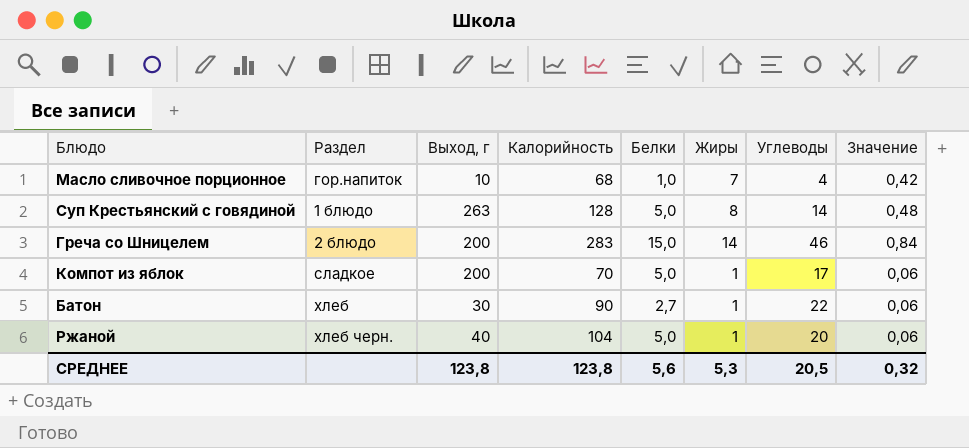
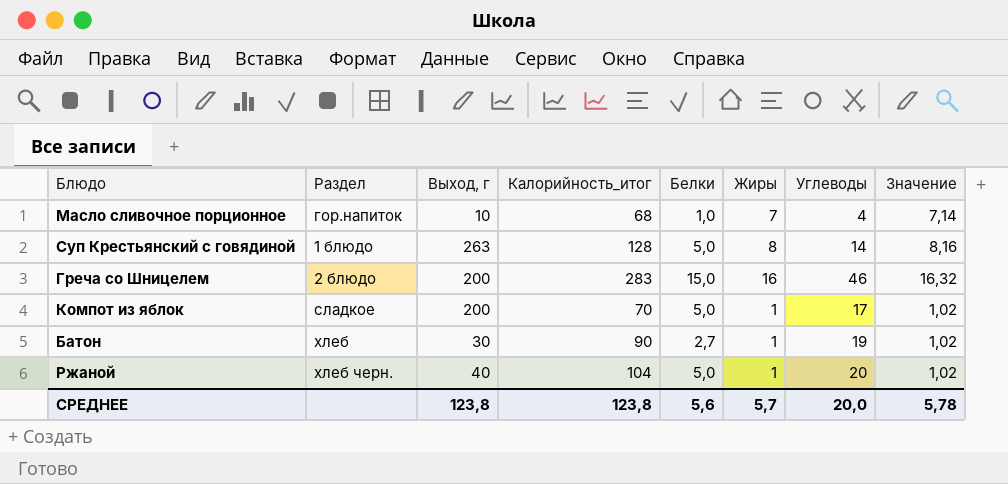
column name: Калорийность -> Калорийность_итог
column Значение | formula: [Жиры] * 0,06 -> [Жиры] * 1,02
Греча со Шницелем | Жиры: 14 -> 16
Батон | Углеводы: 22 -> 19
СРЕДНЕЕ | Жиры: 5,3 -> 5,7
СРЕДНЕЕ | Углеводы: 20,5 -> 20,0
СРЕДНЕЕ | Значение: 0,32 -> 5,78

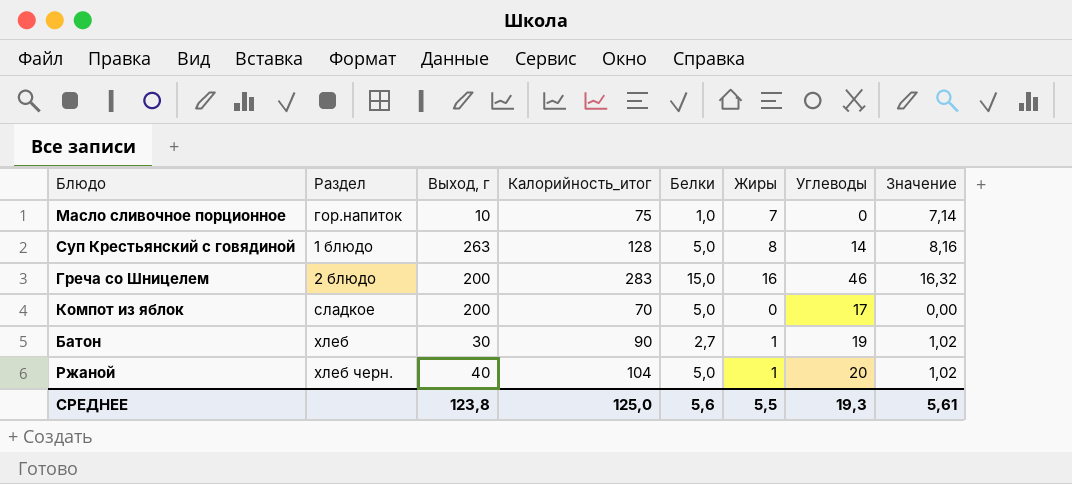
Масло сливочное порционное | Калорийность_итог: 68 -> 75
Масло сливочное порционное | Углеводы: 4 -> 0
Компот из яблок | Жиры: 1 -> 0
Компот из яблок | Значение: 1,02 -> 0,00
СРЕДНЕЕ | Калорийность_итог: 123,8 -> 125,0
СРЕДНЕЕ | Жиры: 5,7 -> 5,5
СРЕДНЕЕ | Углеводы: 20,0 -> 19,3
СРЕДНЕЕ | Значение: 5,78 -> 5,61

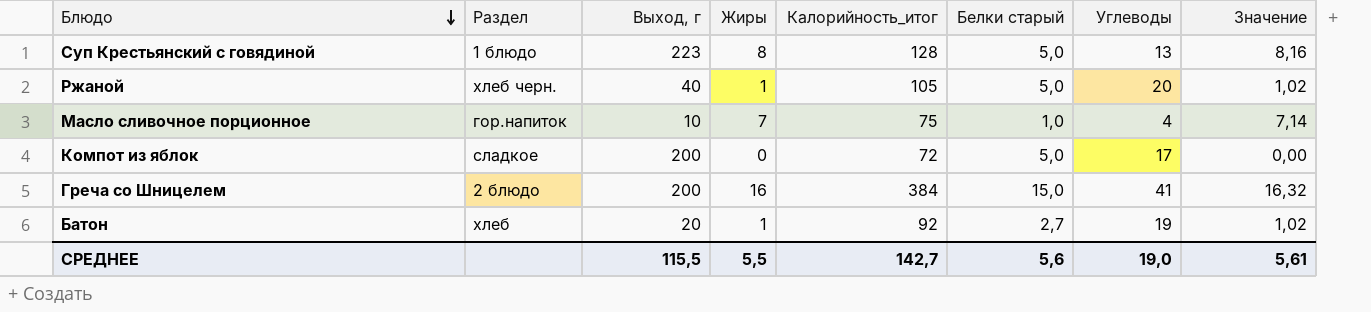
row order: none -> Блюдо descending
column Жиры | position: 6 -> 4
column name: Белки -> Белки старый
Суп Крестьянский с говядиной | Выход, г: 263 -> 223
Суп Крестьянский с говядиной | Углеводы: 14 -> 13
Ржаной | Калорийность_итог: 104 -> 105
Масло сливочное порционное | Углеводы: 0 -> 4
Компот из яблок | Калорийность_итог: 70 -> 72
Греча со Шницелем | Калорийность_итог: 283 -> 384
Греча со Шницелем | Углеводы: 46 -> 41
Батон | Выход, г: 30 -> 20
Батон | Калорийность_итог: 90 -> 92
СРЕДНЕЕ | Выход, г: 123,8 -> 115,5
СРЕДНЕЕ | Калорийность_итог: 125,0 -> 142,7
СРЕДНЕЕ | Углеводы: 19,3 -> 19,0

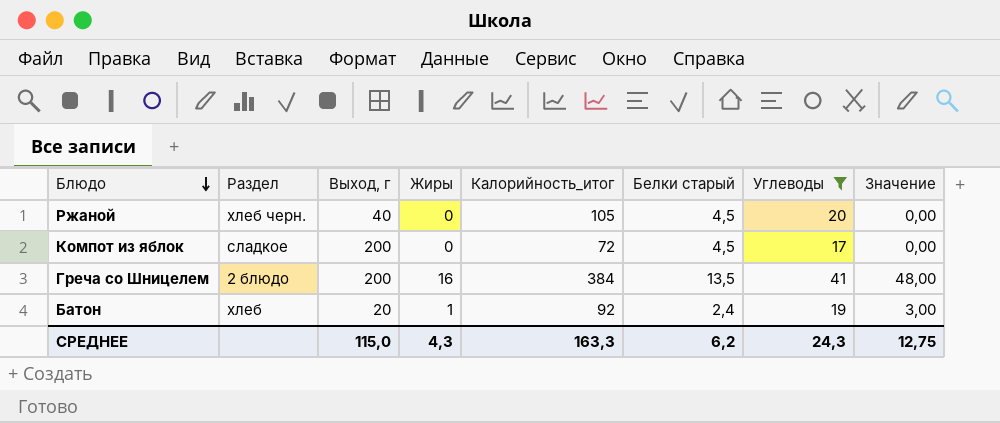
filter: none -> Углеводы >= 17
column Значение | formula: [Жиры] * 1,02 -> [Жиры] * 3
Ржаной | Жиры: 1 -> 0
Ржаной | Белки старый: 5,0 -> 4,5
Компот из яблок | Белки старый: 5,0 -> 4,5
Греча со Шницелем | Белки старый: 15,0 -> 13,5
Батон | Белки старый: 2,7 -> 2,4
СРЕДНЕЕ | Выход, г: 115,5 -> 115,0
СРЕДНЕЕ | Жиры: 5,5 -> 4,3
СРЕДНЕЕ | Калорийность_итог: 142,7 -> 163,3
СРЕДНЕЕ | Белки старый: 5,6 -> 6,2
СРЕДНЕЕ | Углеводы: 19,0 -> 24,3
СРЕДНЕЕ | Значение: 5,61 -> 12,75

